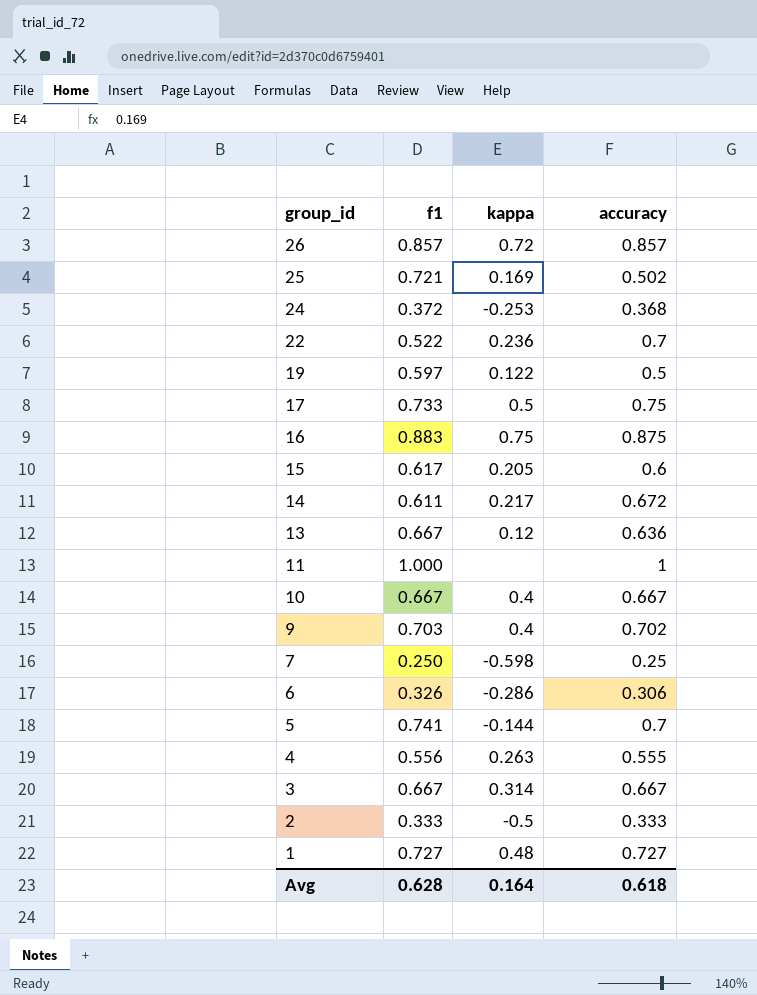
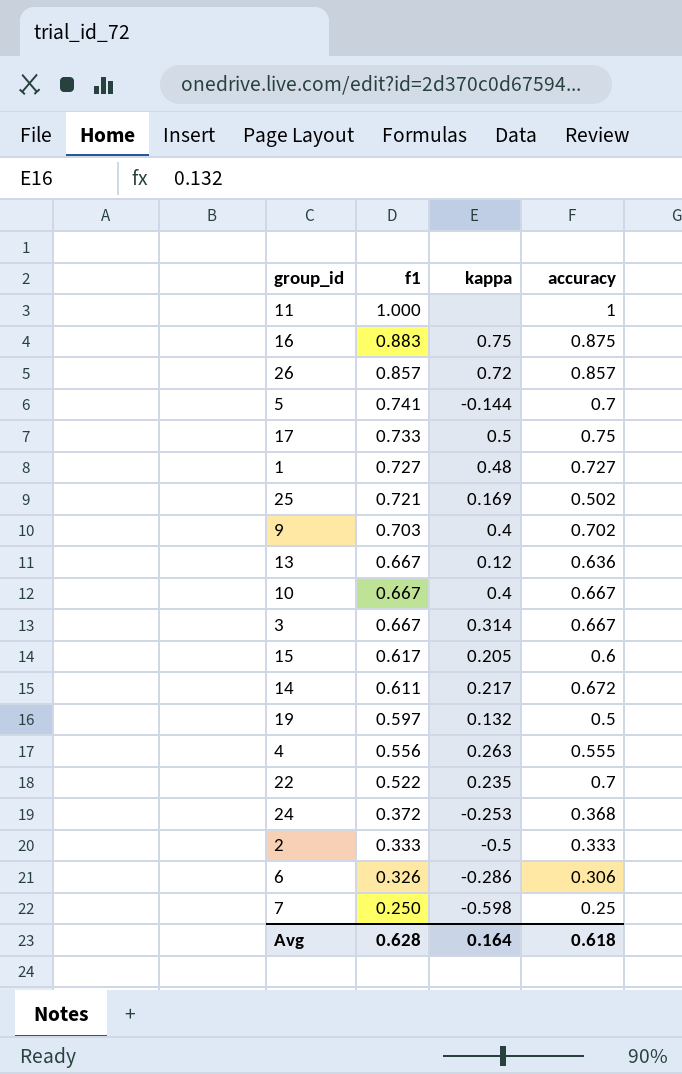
row order: group_id descending -> f1 descending
19 | kappa: 0.122 -> 0.132
22 | kappa: 0.236 -> 0.235

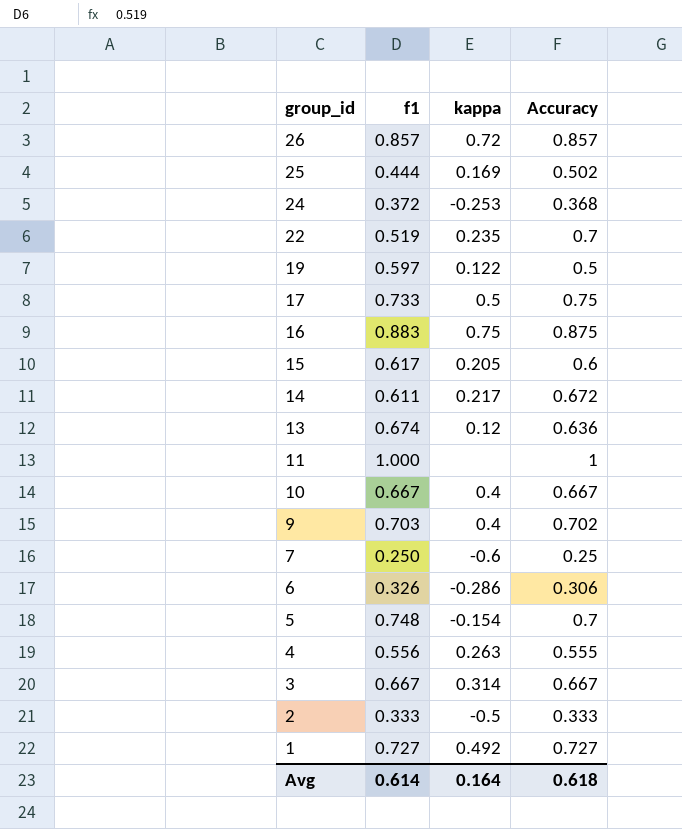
row order: f1 descending -> group_id descending
column name: accuracy -> Accuracy
25 | f1: 0.721 -> 0.444
22 | f1: 0.522 -> 0.519
19 | kappa: 0.132 -> 0.122
13 | f1: 0.667 -> 0.674
7 | kappa: -0.598 -> -0.6
5 | f1: 0.741 -> 0.748
5 | kappa: -0.144 -> -0.154
1 | kappa: 0.48 -> 0.492
Avg | f1: 0.628 -> 0.614

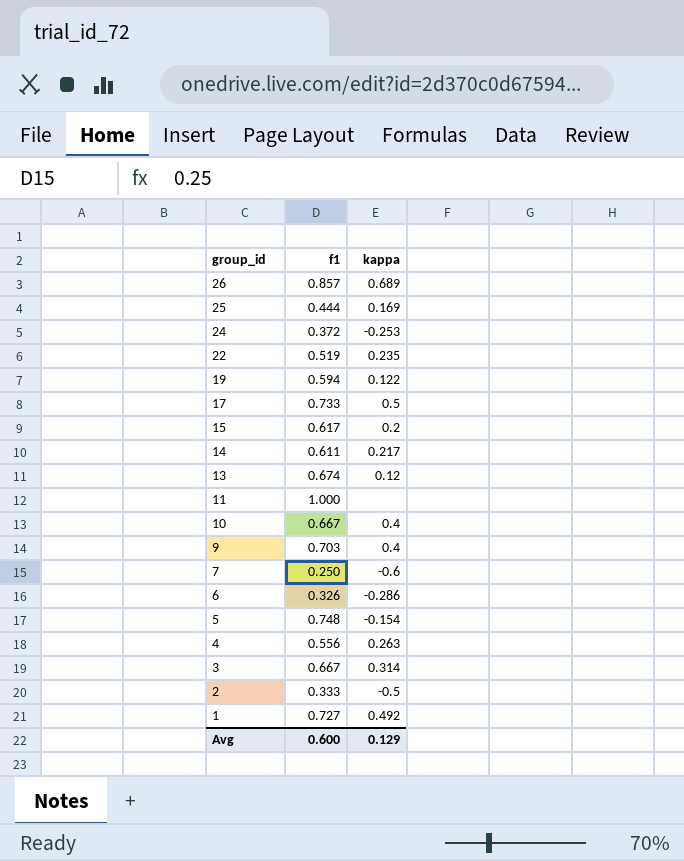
column Accuracy | position: 4 -> none
row 16: 0.883 | 0.75 | 0.875 -> none
26 | kappa: 0.72 -> 0.689
19 | f1: 0.597 -> 0.594
15 | kappa: 0.205 -> 0.2
Avg | f1: 0.614 -> 0.600
Avg | kappa: 0.164 -> 0.129

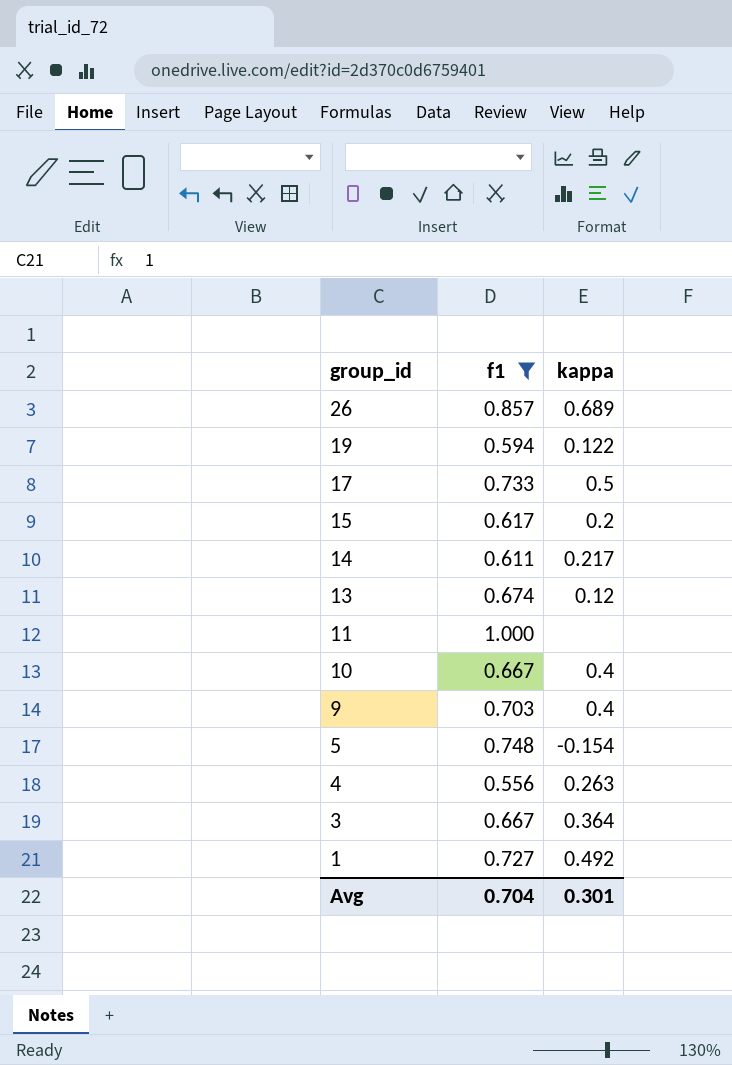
filter: none -> f1 >= 0.556
3 | kappa: 0.314 -> 0.364
Avg | f1: 0.600 -> 0.704
Avg | kappa: 0.129 -> 0.301

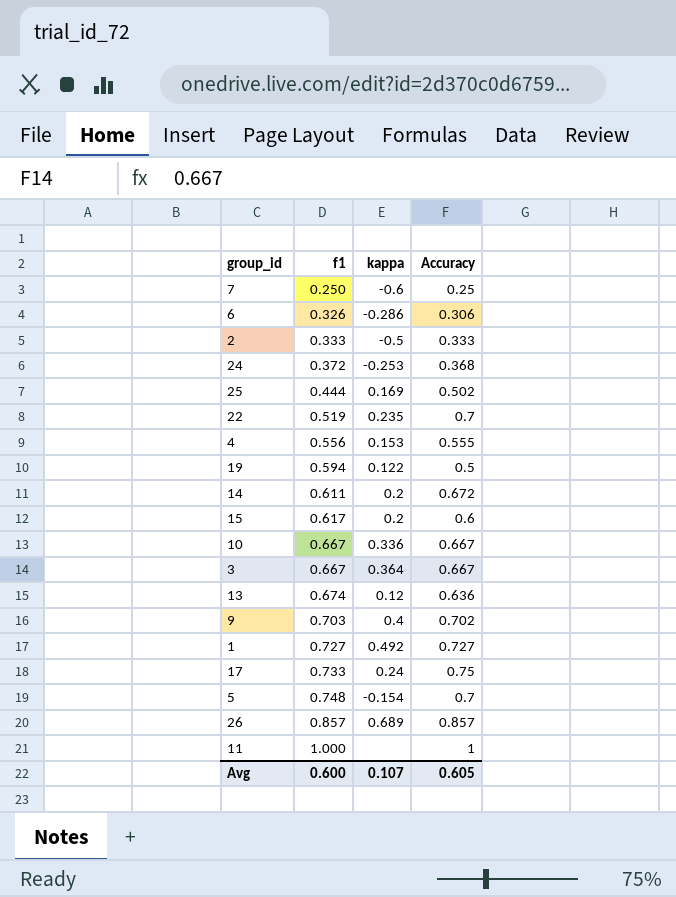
filter: f1 >= 0.556 -> none
row order: group_id descending -> f1 ascending
column Accuracy | position: none -> 4
4 | kappa: 0.263 -> 0.153
14 | kappa: 0.217 -> 0.2
10 | kappa: 0.4 -> 0.336
17 | kappa: 0.5 -> 0.24
Avg | f1: 0.704 -> 0.600
Avg | kappa: 0.301 -> 0.107

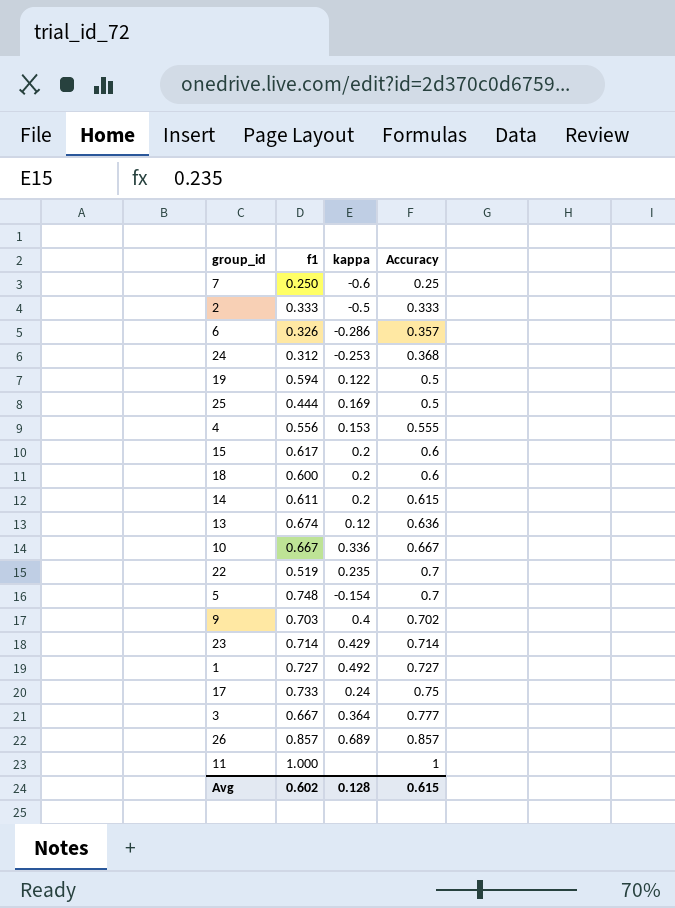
row order: f1 ascending -> Accuracy ascending
6 | Accuracy: 0.306 -> 0.357
24 | f1: 0.372 -> 0.312
25 | Accuracy: 0.502 -> 0.5
row 18: none -> 0.600 | 0.2 | 0.6
14 | Accuracy: 0.672 -> 0.615
row 23: none -> 0.714 | 0.429 | 0.714
3 | Accuracy: 0.667 -> 0.777
Avg | f1: 0.600 -> 0.602
Avg | kappa: 0.107 -> 0.128
Avg | Accuracy: 0.605 -> 0.615

